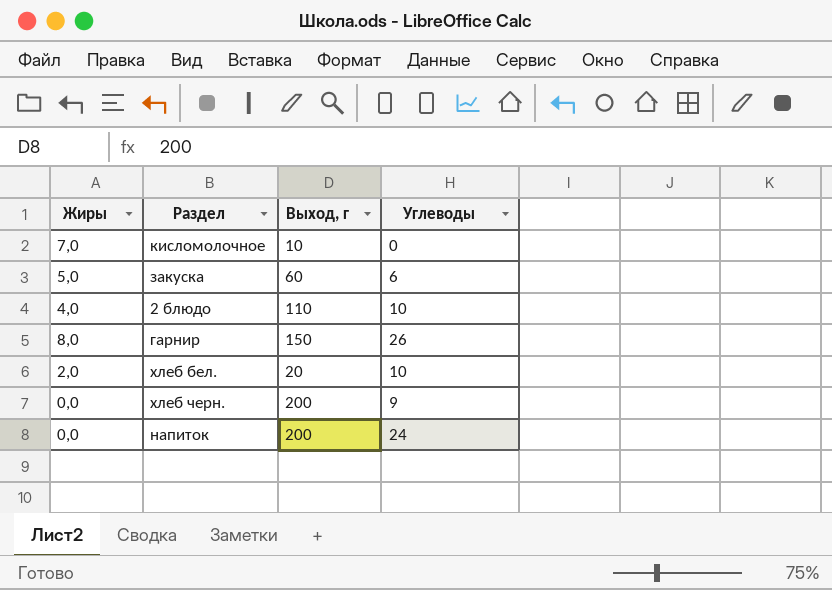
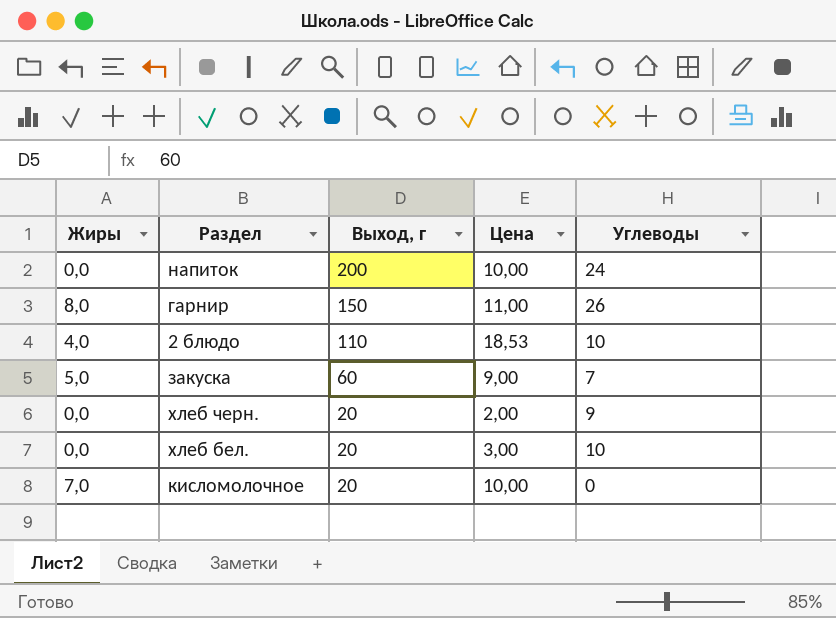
row order: none -> Выход, г descending
column Цена | position: none -> 4
закуска | Углеводы: 6 -> 7
хлеб черн. | Выход, г: 200 -> 20
хлеб бел. | Жиры: 2,0 -> 0,0
кисломолочное | Выход, г: 10 -> 20

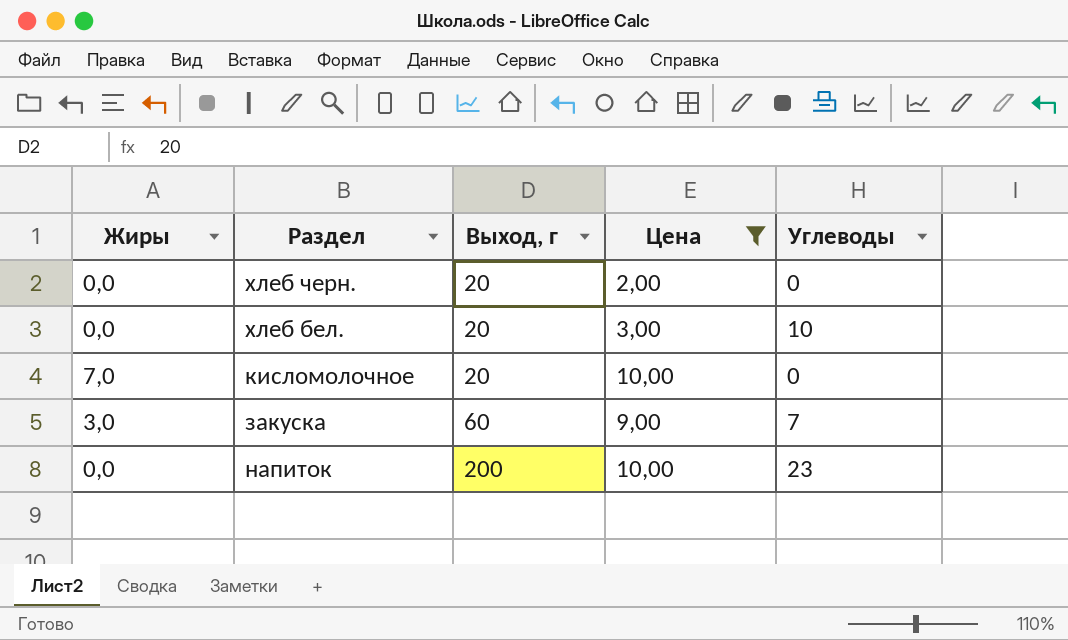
filter: none -> Цена <= 10,00
row order: Выход, г descending -> Выход, г ascending
хлеб черн. | Углеводы: 9 -> 0
закуска | Жиры: 5,0 -> 3,0
напиток | Углеводы: 24 -> 23

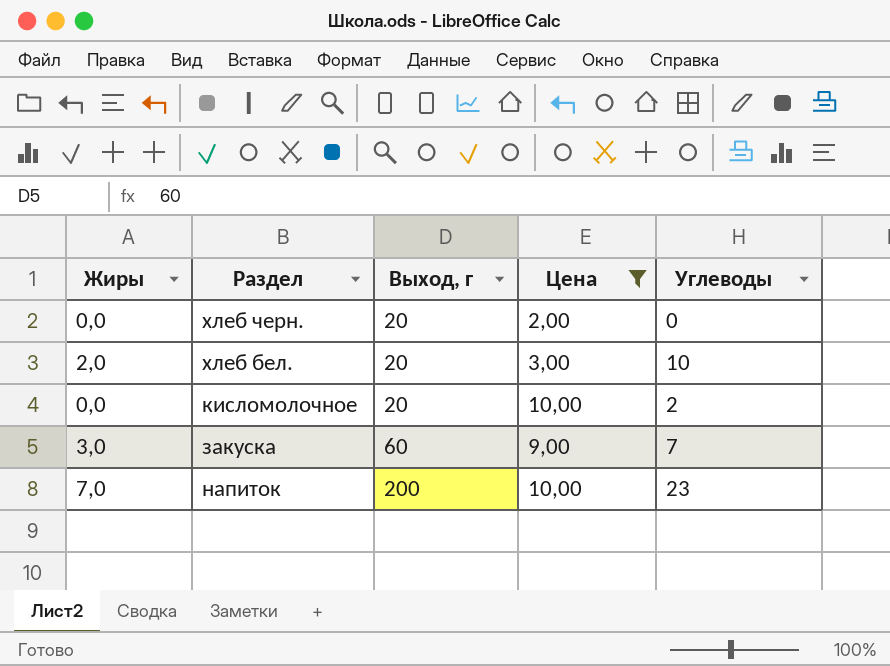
хлеб бел. | Жиры: 0,0 -> 2,0
кисломолочное | Жиры: 7,0 -> 0,0
кисломолочное | Углеводы: 0 -> 2
напиток | Жиры: 0,0 -> 7,0

